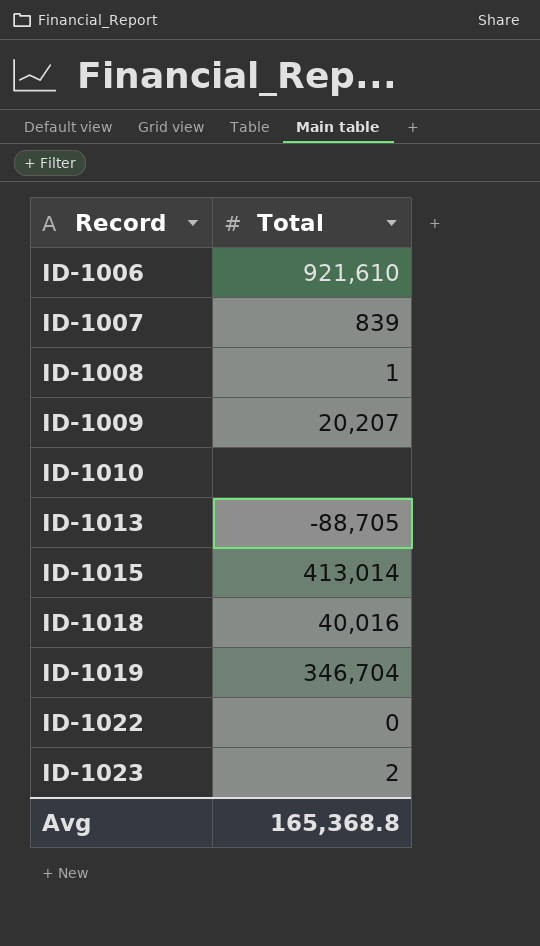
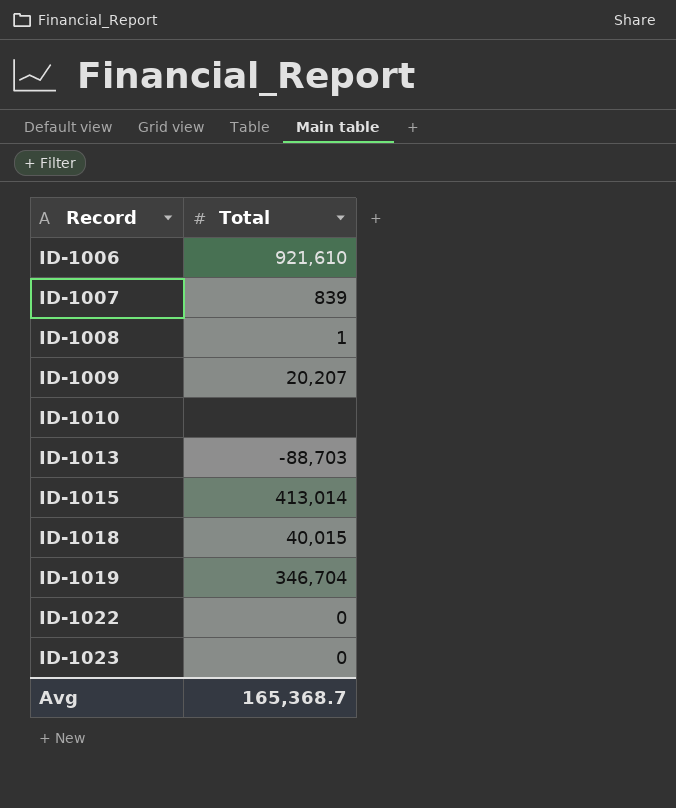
ID-1013 | Total: -88,705 -> -88,703
ID-1018 | Total: 40,016 -> 40,015
ID-1023 | Total: 2 -> 0
Avg | Total: 165,368.8 -> 165,368.7

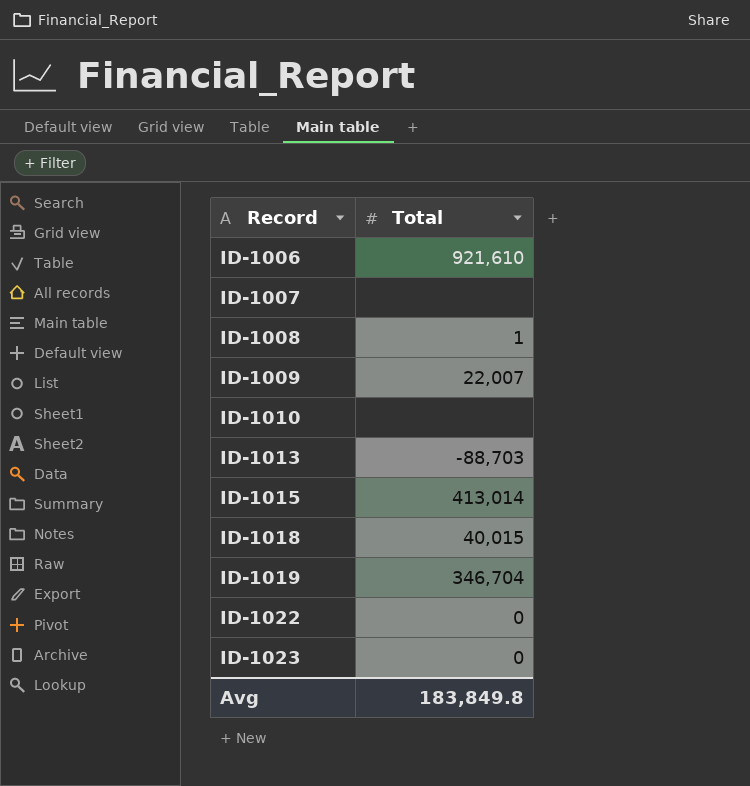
ID-1007 | Total: 839 -> none
ID-1009 | Total: 20,207 -> 22,007
Avg | Total: 165,368.7 -> 183,849.8

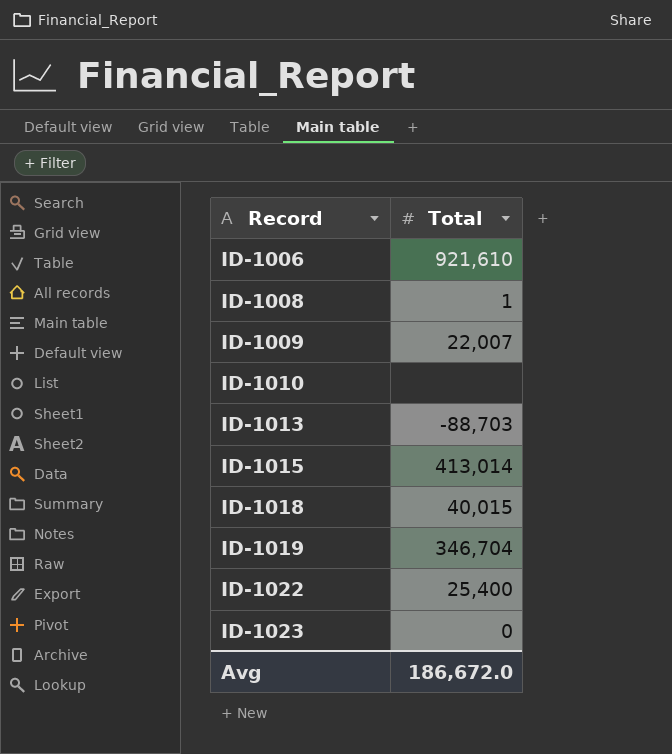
row ID-1007: none -> none
ID-1022 | Total: 0 -> 25,400
Avg | Total: 183,849.8 -> 186,672.0

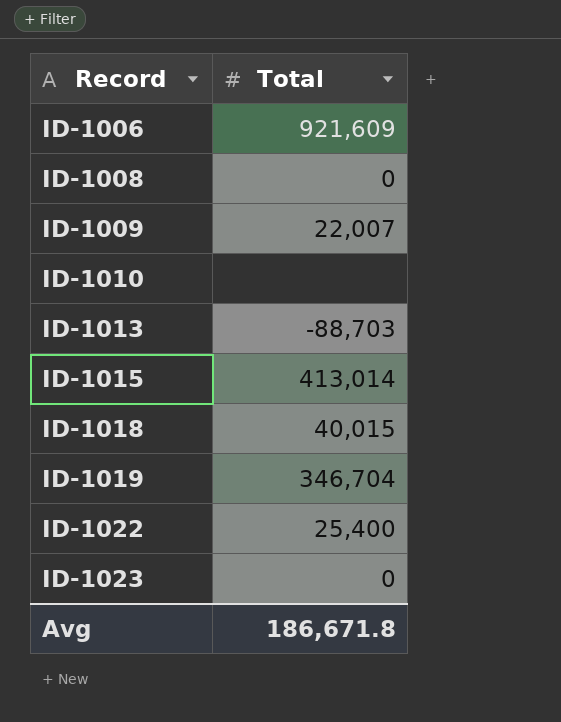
ID-1006 | Total: 921,610 -> 921,609
ID-1008 | Total: 1 -> 0
Avg | Total: 186,672.0 -> 186,671.8

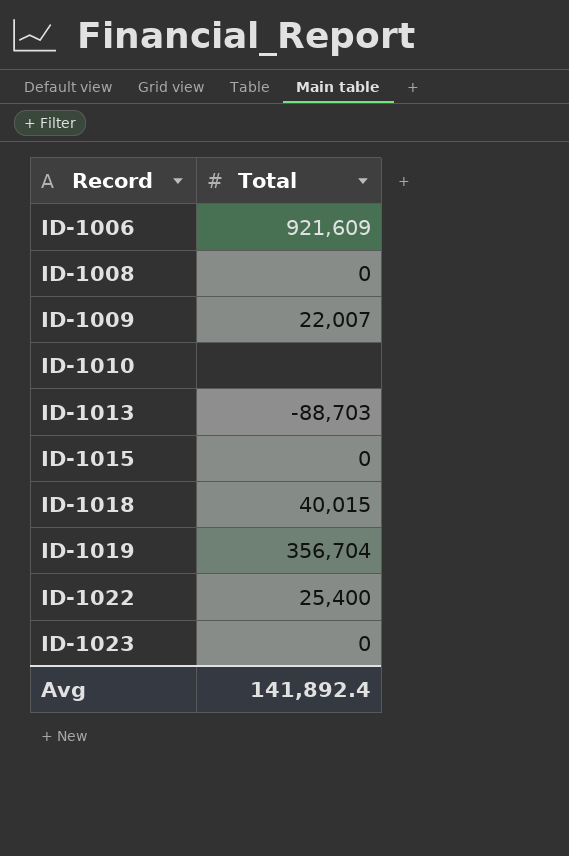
ID-1015 | Total: 413,014 -> 0
ID-1019 | Total: 346,704 -> 356,704
Avg | Total: 186,671.8 -> 141,892.4

